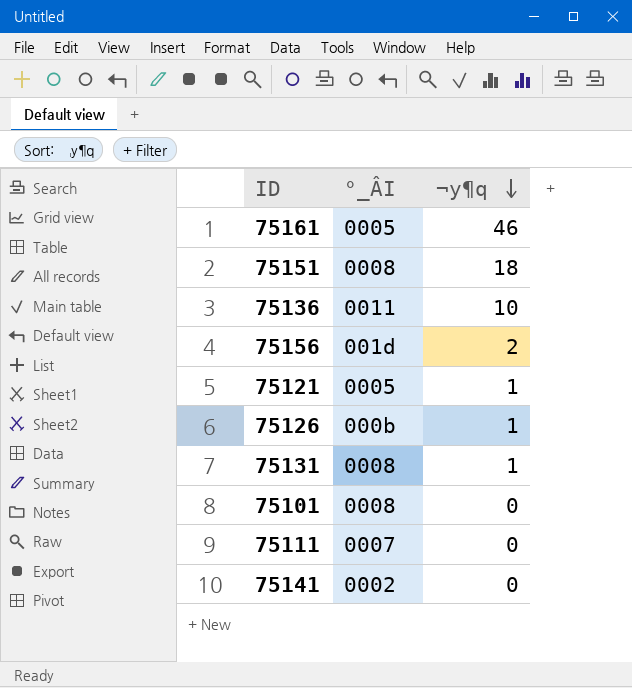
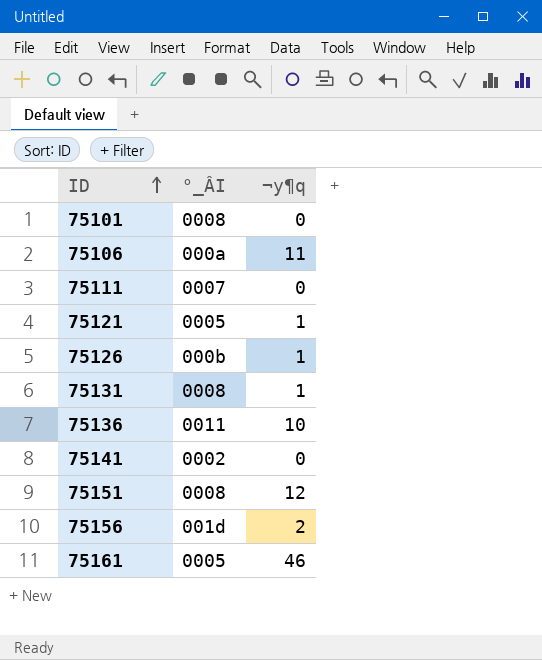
row order: ¬y¶q descending -> ID ascending
row 75106: none -> 000a | 11
75151 | ¬y¶q: 18 -> 12

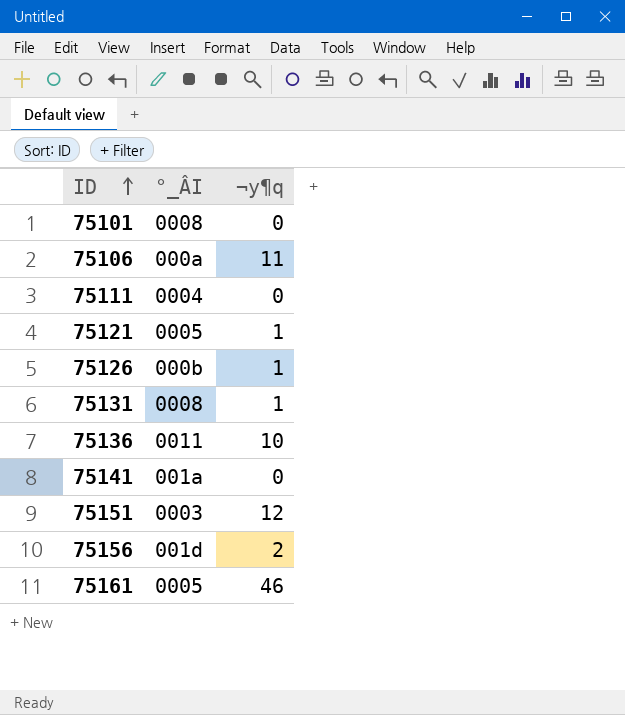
75111 | °_ÂI: 0007 -> 0004
75141 | °_ÂI: 0002 -> 001a
75151 | °_ÂI: 0008 -> 0003

